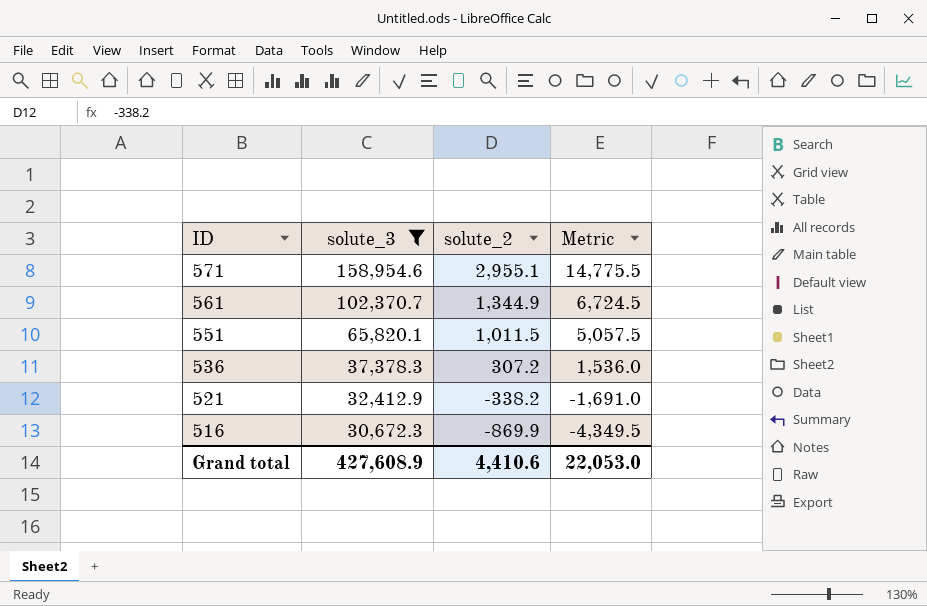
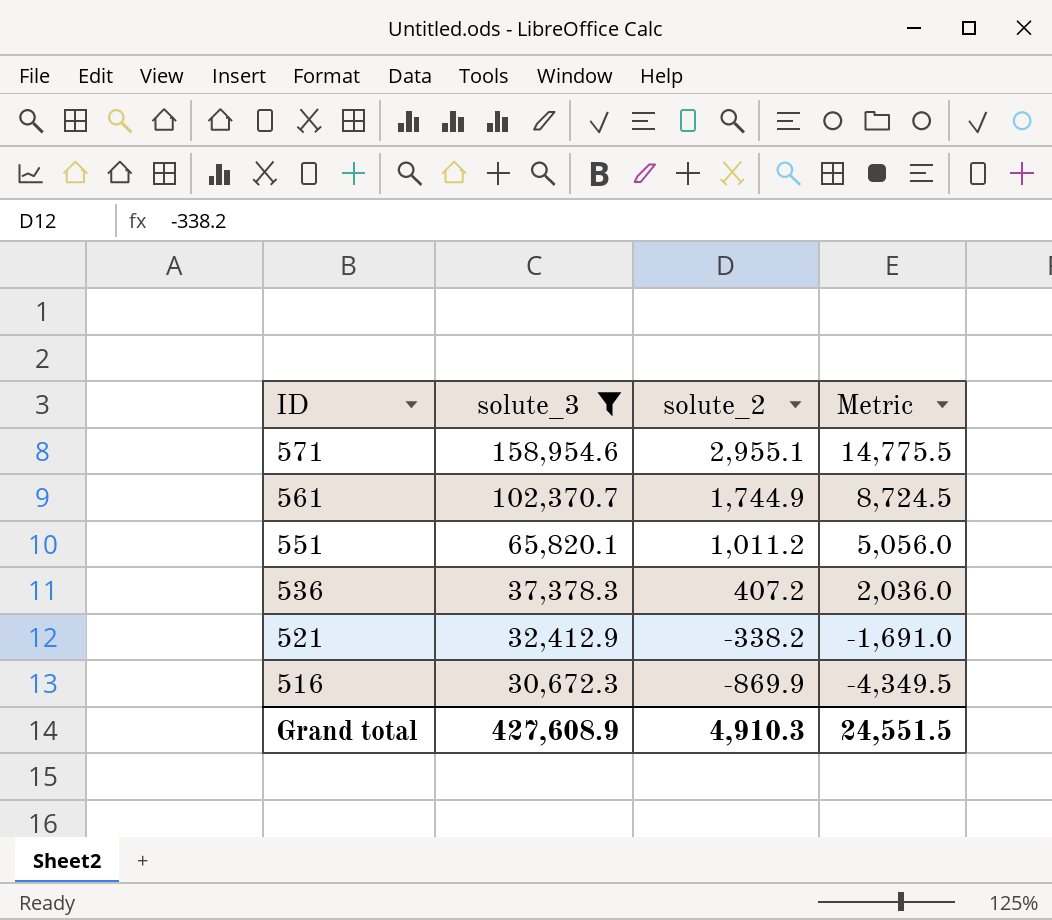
561 | solute_2: 1,344.9 -> 1,744.9
561 | Metric: 6,724.5 -> 8,724.5
551 | solute_2: 1,011.5 -> 1,011.2
551 | Metric: 5,057.5 -> 5,056.0
536 | solute_2: 307.2 -> 407.2
536 | Metric: 1,536.0 -> 2,036.0
Grand total | solute_2: 4,410.6 -> 4,910.3
Grand total | Metric: 22,053.0 -> 24,551.5

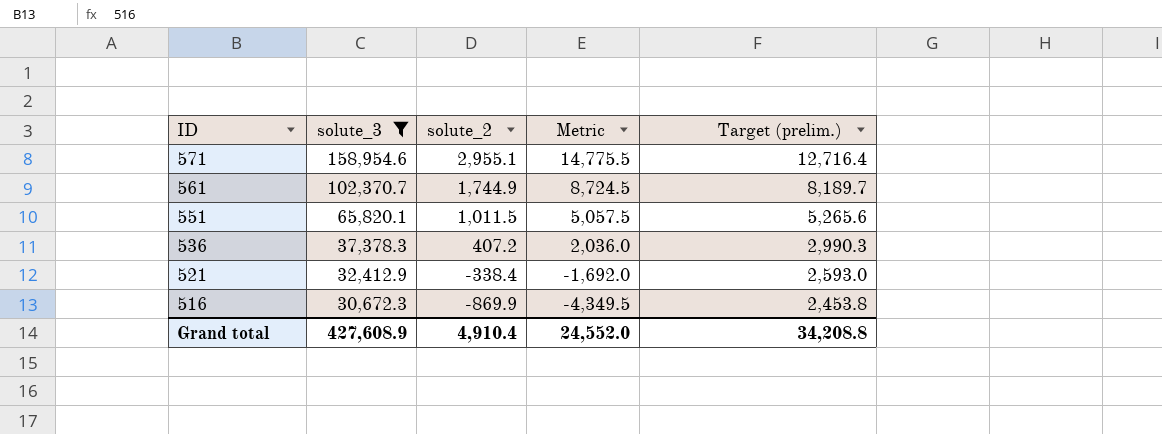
column Target (prelim.) | formula: none -> [solute_3] * 0.08
551 | solute_2: 1,011.2 -> 1,011.5
551 | Metric: 5,056.0 -> 5,057.5
521 | solute_2: -338.2 -> -338.4
521 | Metric: -1,691.0 -> -1,692.0
Grand total | solute_2: 4,910.3 -> 4,910.4
Grand total | Metric: 24,551.5 -> 24,552.0

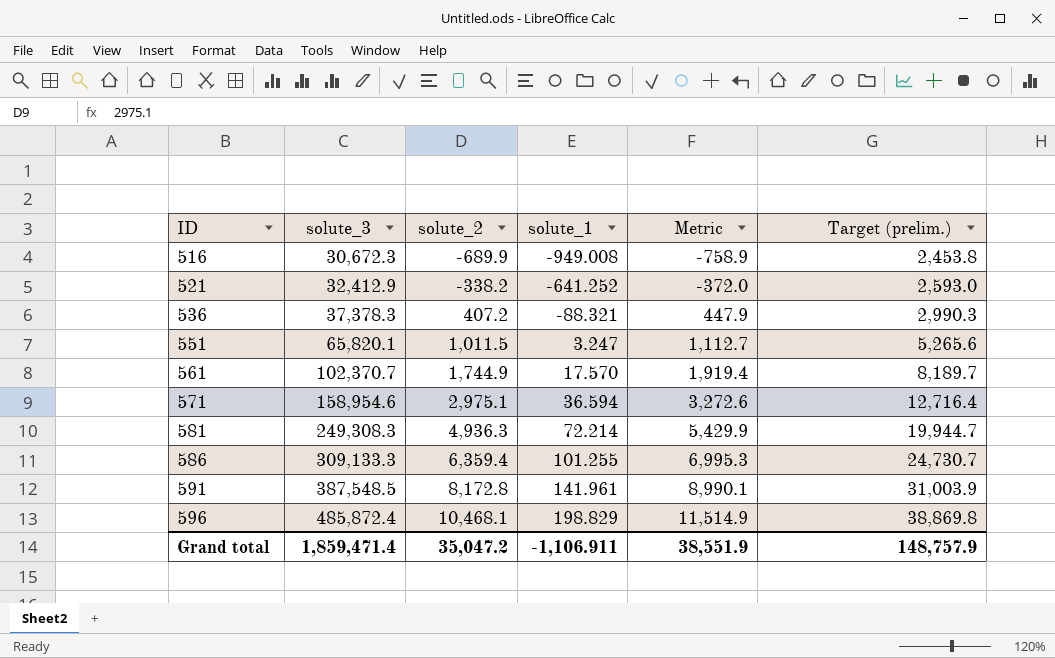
filter: solute_3 <= 158,954.6 -> none
row order: ID descending -> ID ascending
column solute_1 | position: none -> 4
column Metric | formula: [solute_2] * 5 -> [solute_2] * 1.1
516 | solute_2: -869.9 -> -689.9
521 | solute_2: -338.4 -> -338.2
571 | solute_2: 2,955.1 -> 2,975.1
Grand total | solute_3: 427,608.9 -> 1,859,471.4
Grand total | solute_2: 4,910.4 -> 35,047.2
Grand total | Metric: 24,552.0 -> 38,551.9
Grand total | Target (prelim.): 34,208.8 -> 148,757.9

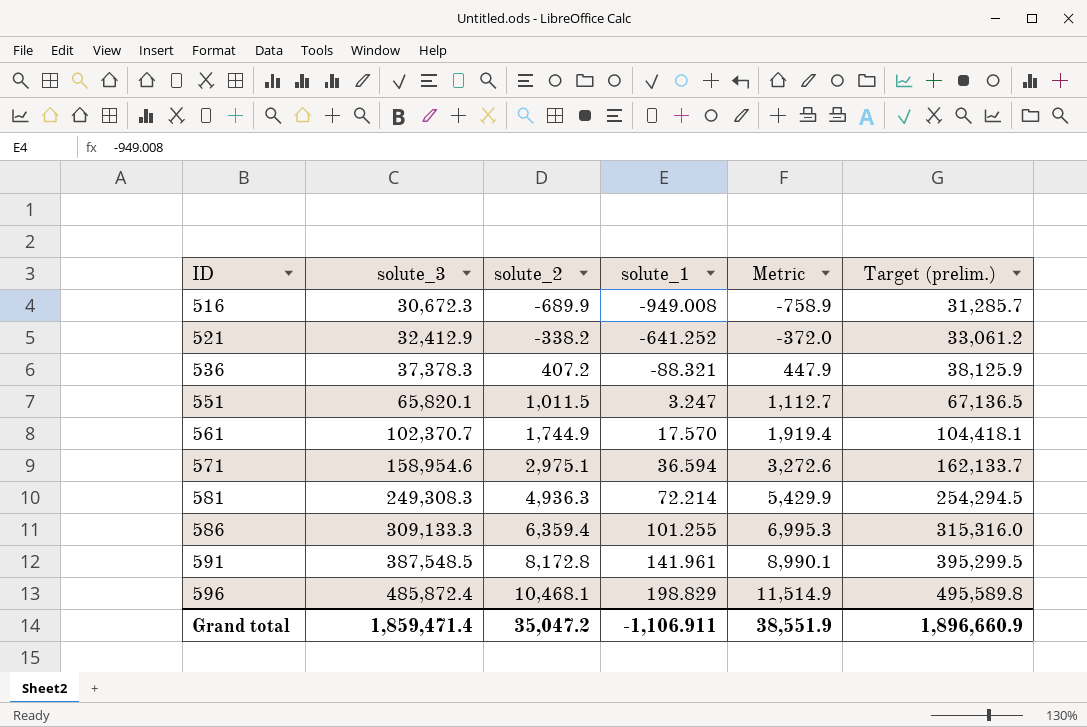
column Target (prelim.) | formula: [solute_3] * 0.08 -> [solute_3] * 1.02
Grand total | Target (prelim.): 148,757.9 -> 1,896,660.9

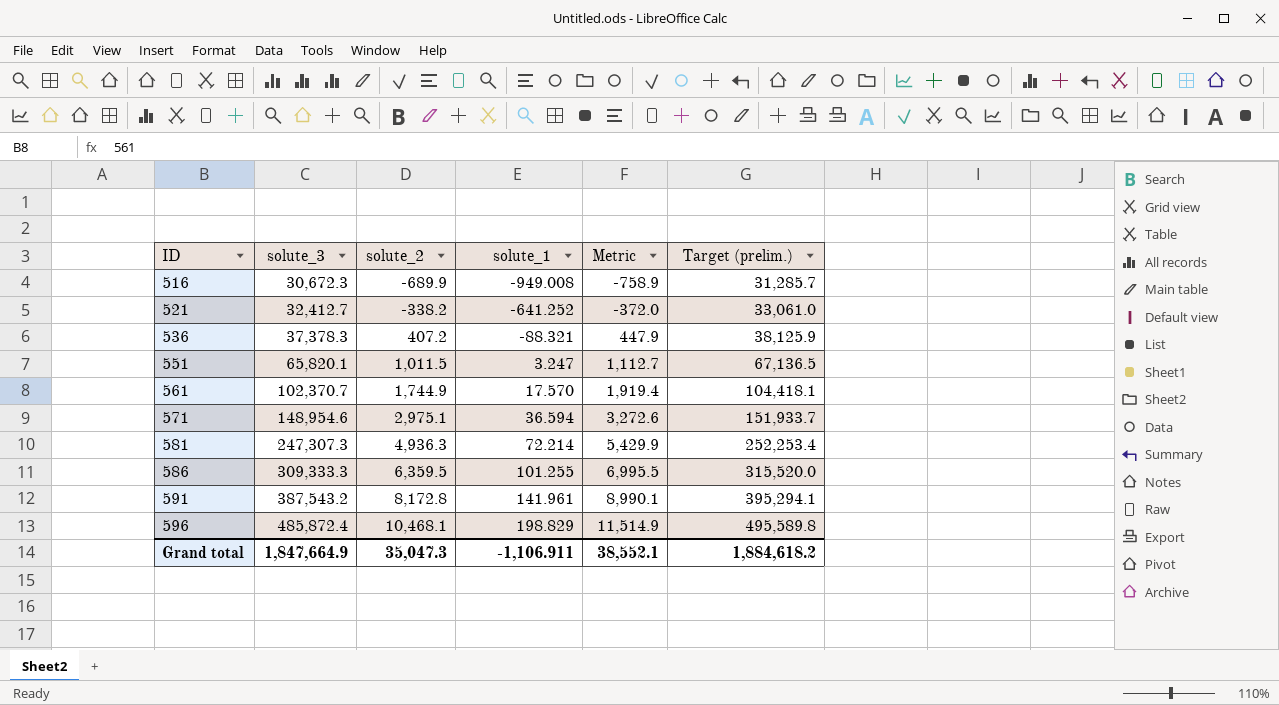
521 | solute_3: 32,412.9 -> 32,412.7
521 | Target (prelim.): 33,061.2 -> 33,061.0
571 | solute_3: 158,954.6 -> 148,954.6
571 | Target (prelim.): 162,133.7 -> 151,933.7
581 | solute_3: 249,308.3 -> 247,307.3
581 | Target (prelim.): 254,294.5 -> 252,253.4
586 | solute_3: 309,133.3 -> 309,333.3
586 | solute_2: 6,359.4 -> 6,359.5
586 | Metric: 6,995.3 -> 6,995.5
586 | Target (prelim.): 315,316.0 -> 315,520.0
591 | solute_3: 387,548.5 -> 387,543.2
591 | Target (prelim.): 395,299.5 -> 395,294.1
Grand total | solute_3: 1,859,471.4 -> 1,847,664.9
Grand total | solute_2: 35,047.2 -> 35,047.3
Grand total | Metric: 38,551.9 -> 38,552.1
Grand total | Target (prelim.): 1,896,660.9 -> 1,884,618.2

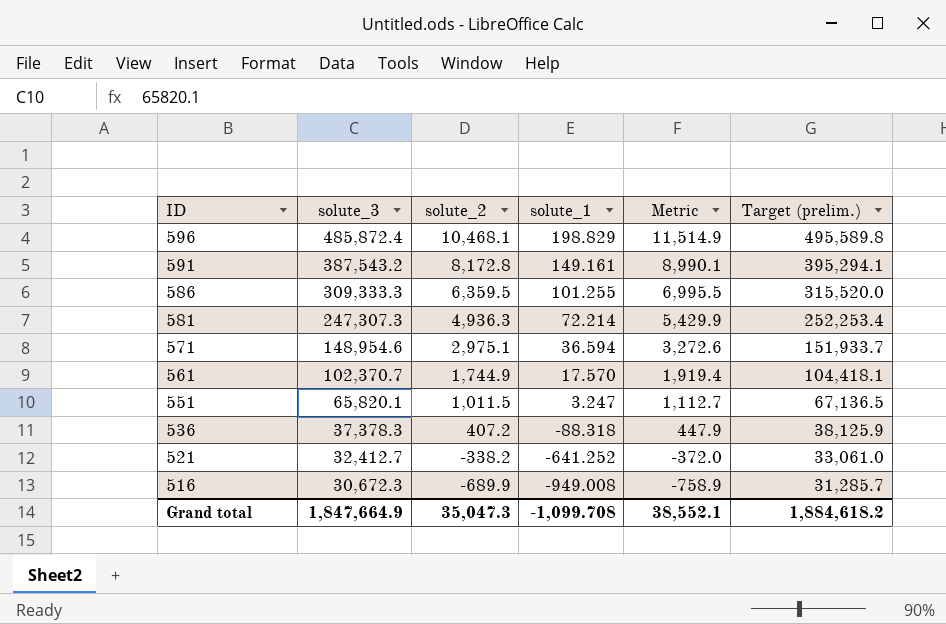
row order: ID ascending -> ID descending
591 | solute_1: 141.961 -> 149.161
536 | solute_1: -88.321 -> -88.318
Grand total | solute_1: -1,106.911 -> -1,099.708

